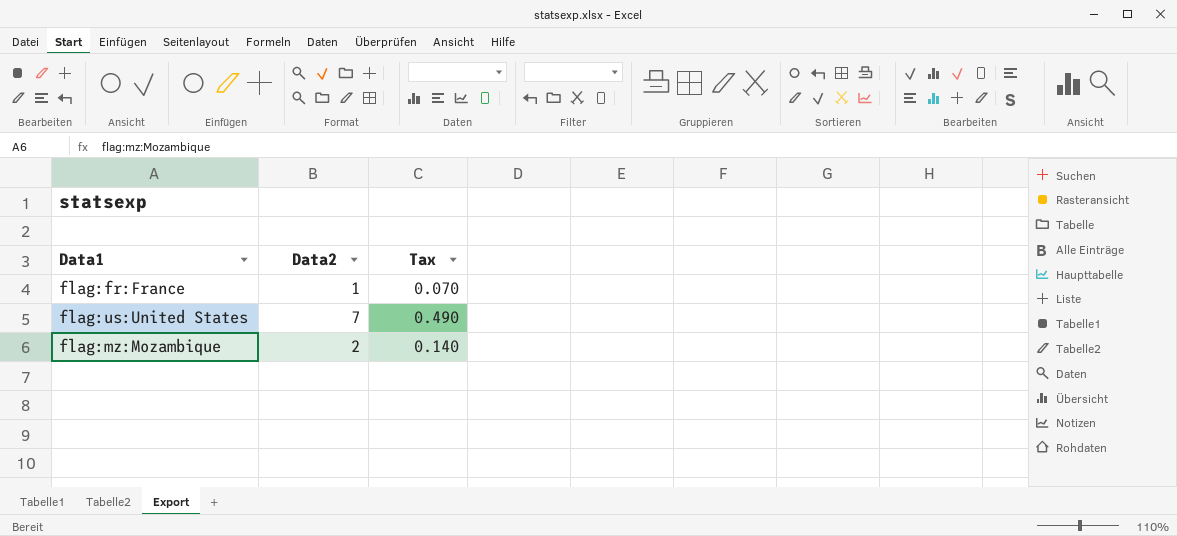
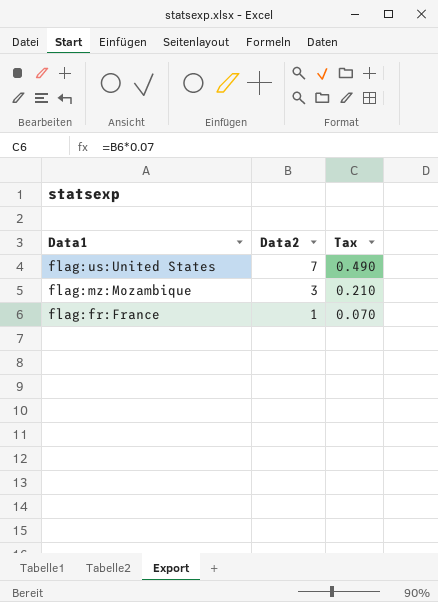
row order: none -> Data1 descending
flag:mz:Mozambique | Data2: 2 -> 3
flag:mz:Mozambique | Tax: 0.140 -> 0.210

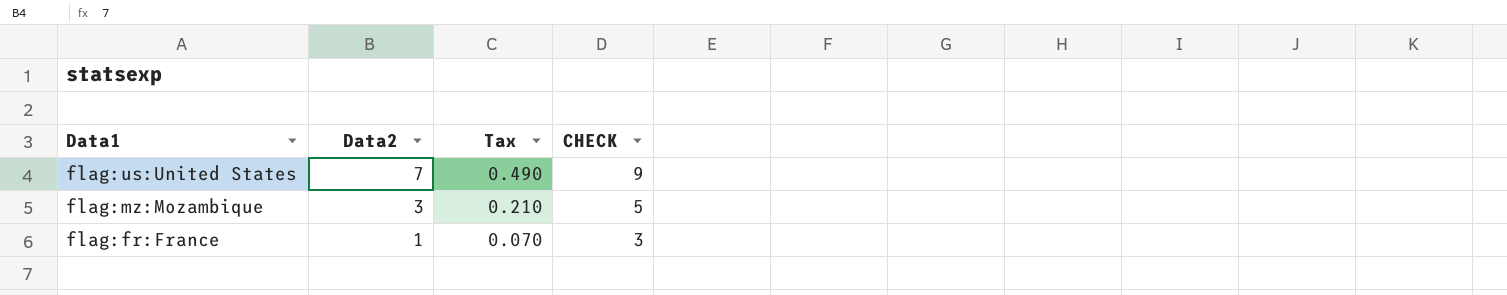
column CHECK | formula: none -> [Data2] + 2

